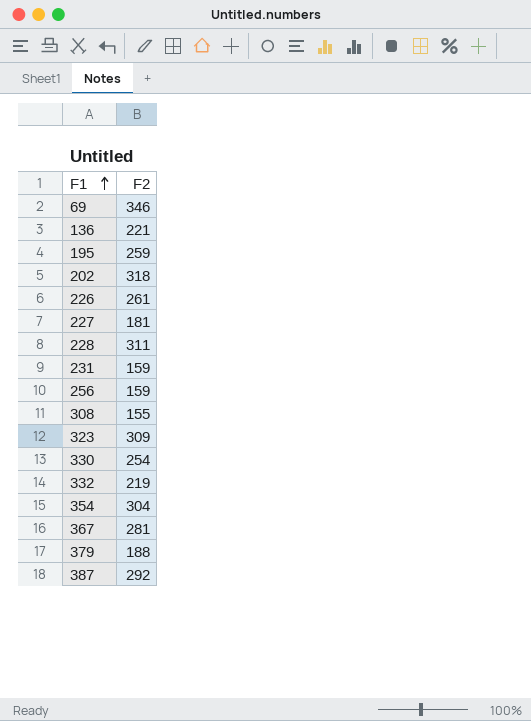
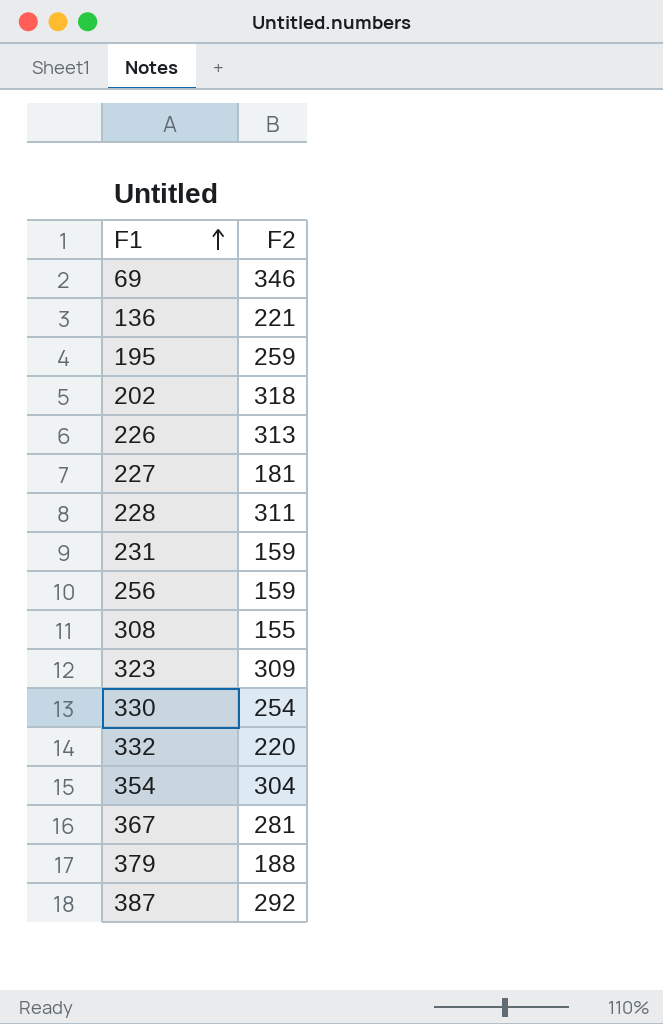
226 | F2: 261 -> 313
332 | F2: 219 -> 220

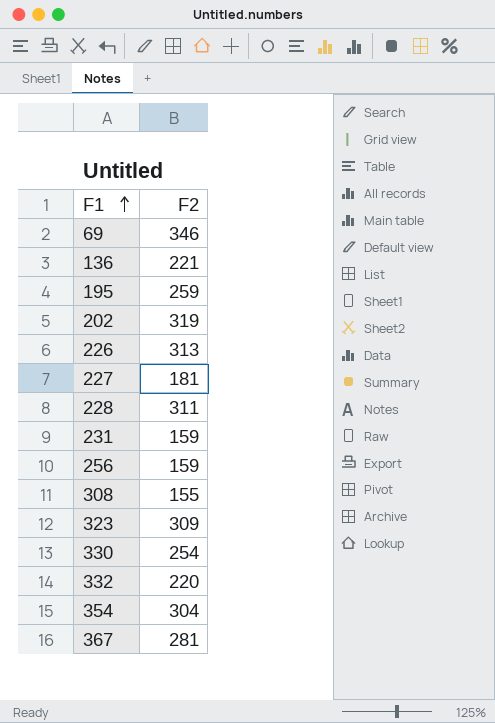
row 379: 188 -> none
row 387: 292 -> none
202 | F2: 318 -> 319

